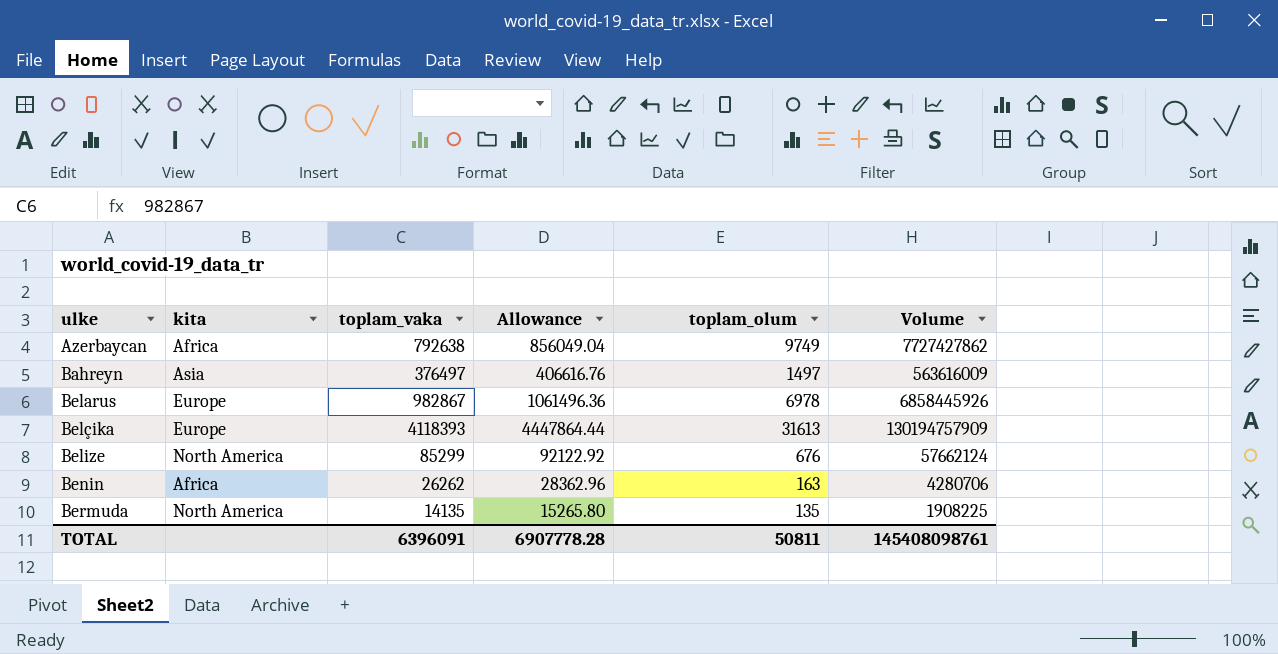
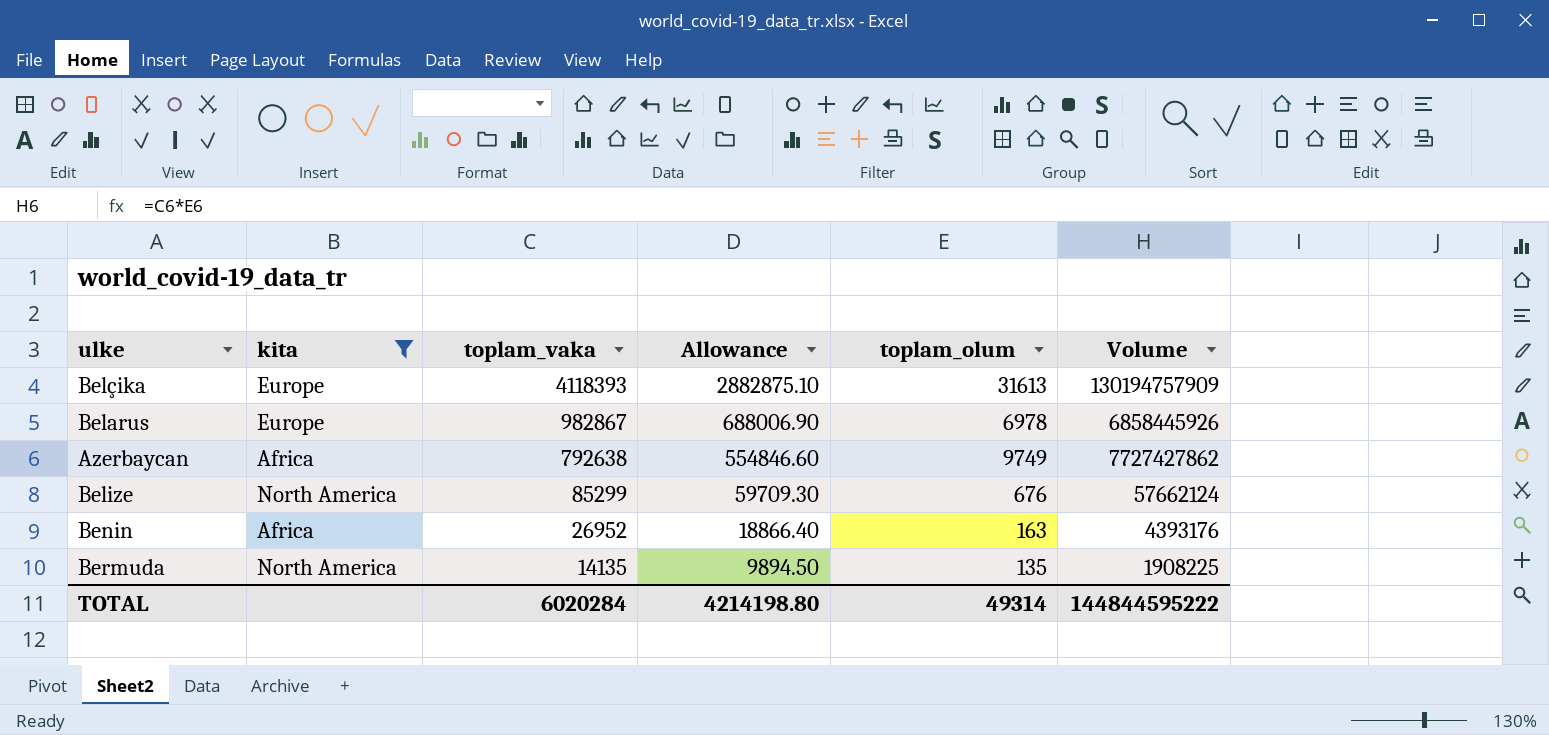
filter: none -> kita != Asia
row order: ulke ascending -> toplam_vaka descending
column Allowance | formula: [toplam_vaka] * 1.08 -> [toplam_vaka] * 0.7
Benin | toplam_vaka: 26262 -> 26952
Benin | Volume: 4280706 -> 4393176
TOTAL | toplam_vaka: 6396091 -> 6020284
TOTAL | Allowance: 6907778.28 -> 4214198.80
TOTAL | toplam_olum: 50811 -> 49314
TOTAL | Volume: 145408098761 -> 144844595222

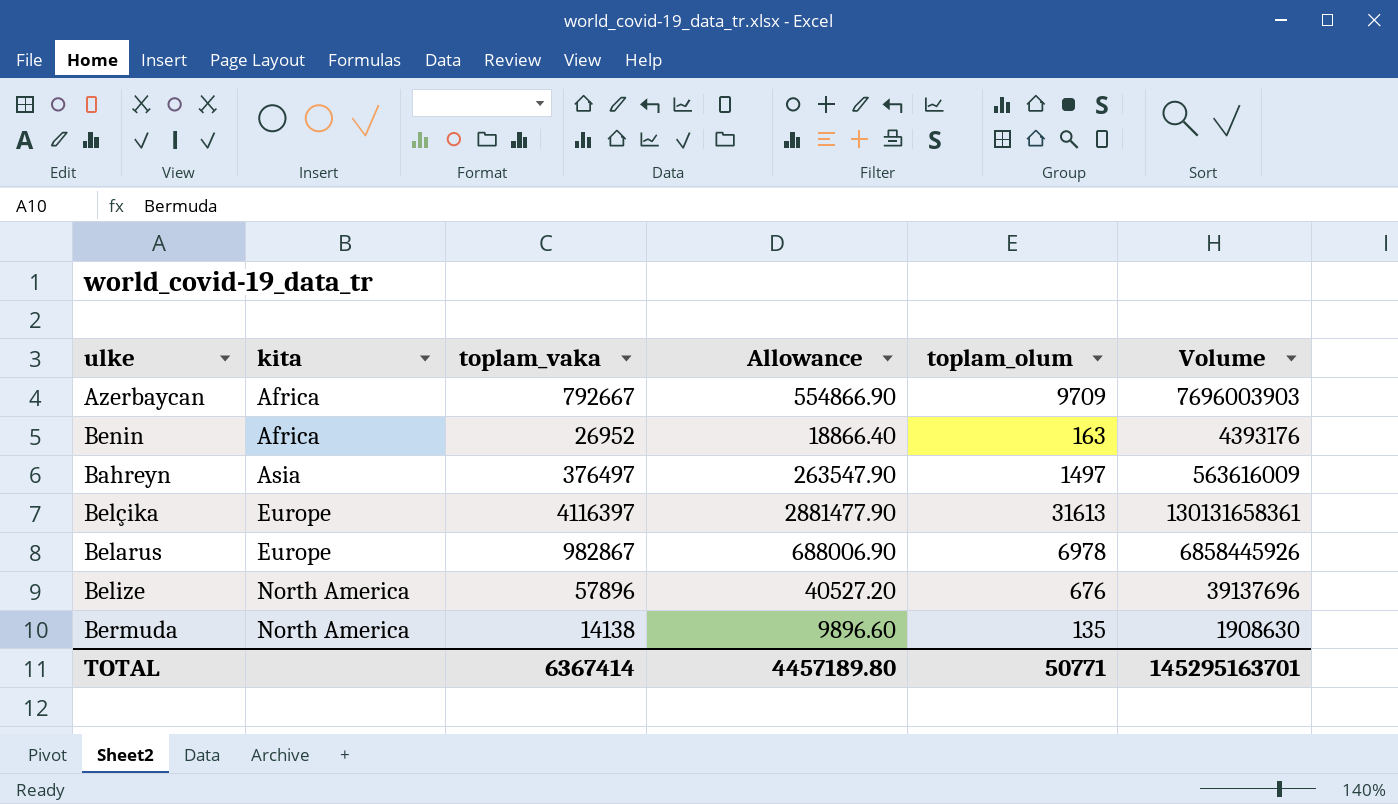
filter: kita != Asia -> none
row order: toplam_vaka descending -> kita ascending
Azerbaycan | toplam_vaka: 792638 -> 792667
Azerbaycan | Allowance: 554846.60 -> 554866.90
Azerbaycan | toplam_olum: 9749 -> 9709
Azerbaycan | Volume: 7727427862 -> 7696003903
Belçika | toplam_vaka: 4118393 -> 4116397
Belçika | Allowance: 2882875.10 -> 2881477.90
Belçika | Volume: 130194757909 -> 130131658361
Belize | toplam_vaka: 85299 -> 57896
Belize | Allowance: 59709.30 -> 40527.20
Belize | Volume: 57662124 -> 39137696
Bermuda | toplam_vaka: 14135 -> 14138
Bermuda | Allowance: 9894.50 -> 9896.60
Bermuda | Volume: 1908225 -> 1908630
TOTAL | toplam_vaka: 6020284 -> 6367414
TOTAL | Allowance: 4214198.80 -> 4457189.80
TOTAL | toplam_olum: 49314 -> 50771
TOTAL | Volume: 144844595222 -> 145295163701

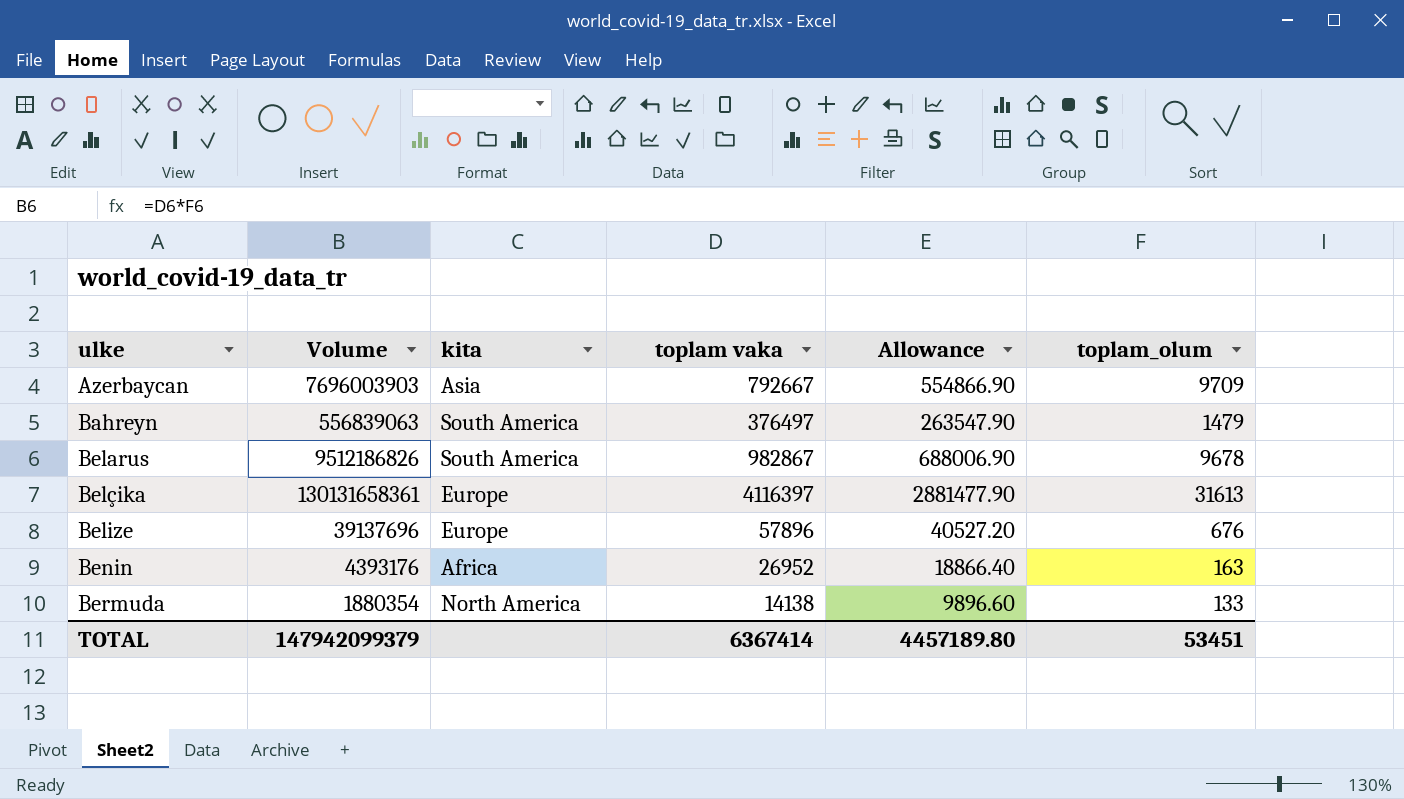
row order: kita ascending -> ulke ascending
column Volume | position: 6 -> 2
column name: toplam_vaka -> toplam vaka
Azerbaycan | kita: Africa -> Asia
Bahreyn | Volume: 563616009 -> 556839063
Bahreyn | kita: Asia -> South America
Bahreyn | toplam_olum: 1497 -> 1479
Belarus | Volume: 6858445926 -> 9512186826
Belarus | kita: Europe -> South America
Belarus | toplam_olum: 6978 -> 9678
Belize | kita: North America -> Europe
Bermuda | Volume: 1908630 -> 1880354
Bermuda | toplam_olum: 135 -> 133
TOTAL | Volume: 145295163701 -> 147942099379
TOTAL | toplam_olum: 50771 -> 53451

